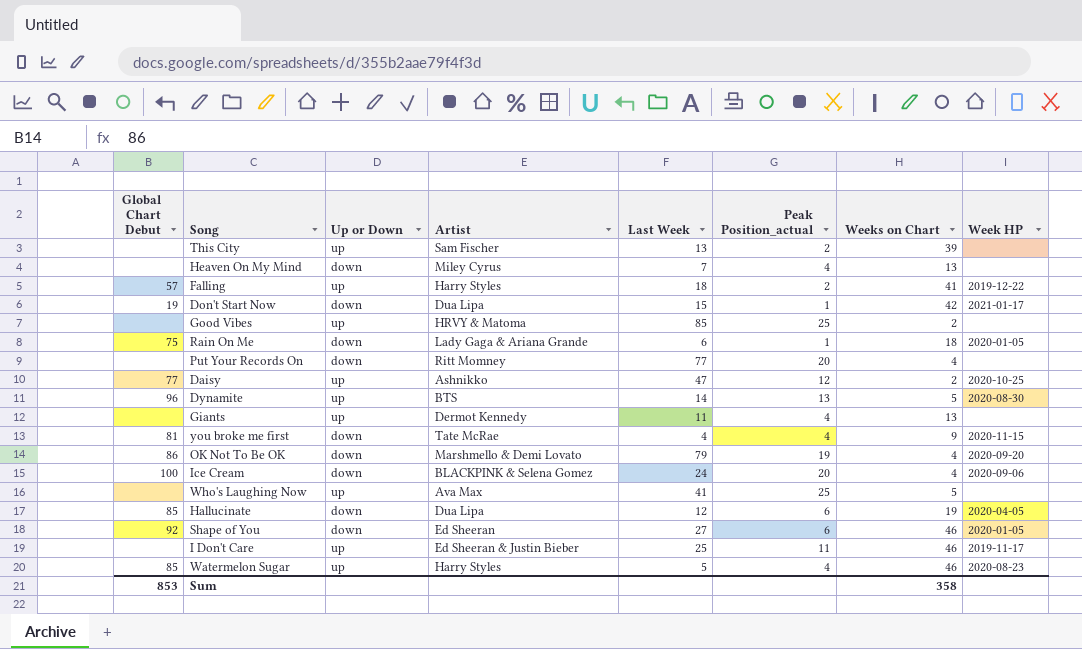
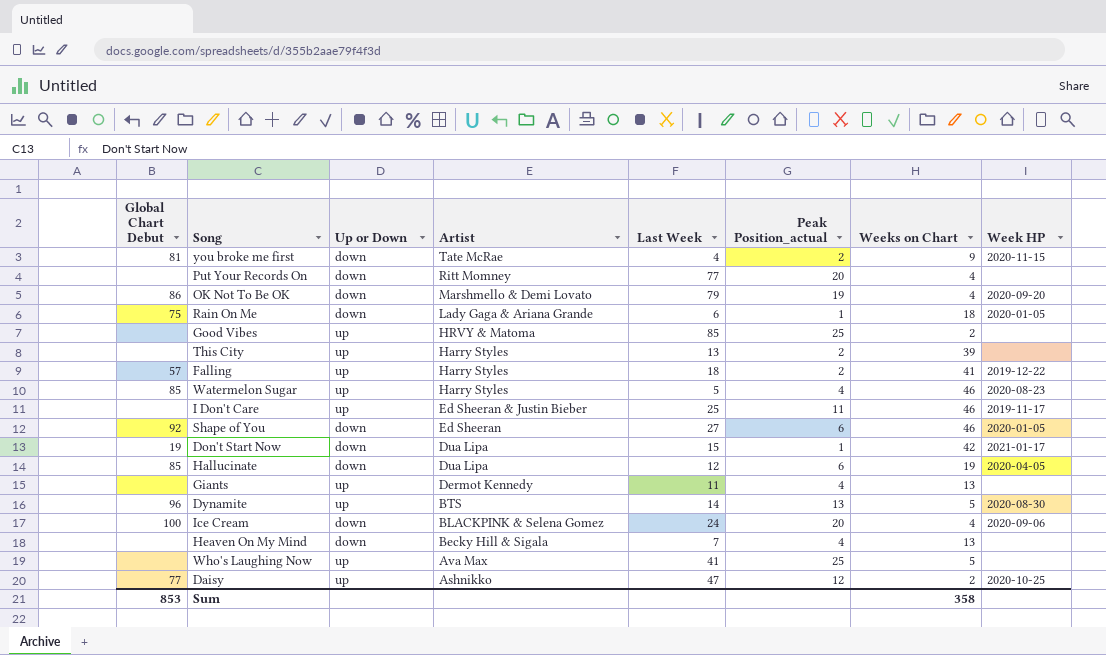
row order: none -> Artist descending
you broke me first | Peak Position_actual: 4 -> 2
This City | Artist: Sam Fischer -> Harry Styles
Heaven On My Mind | Artist: Miley Cyrus -> Becky Hill & Sigala

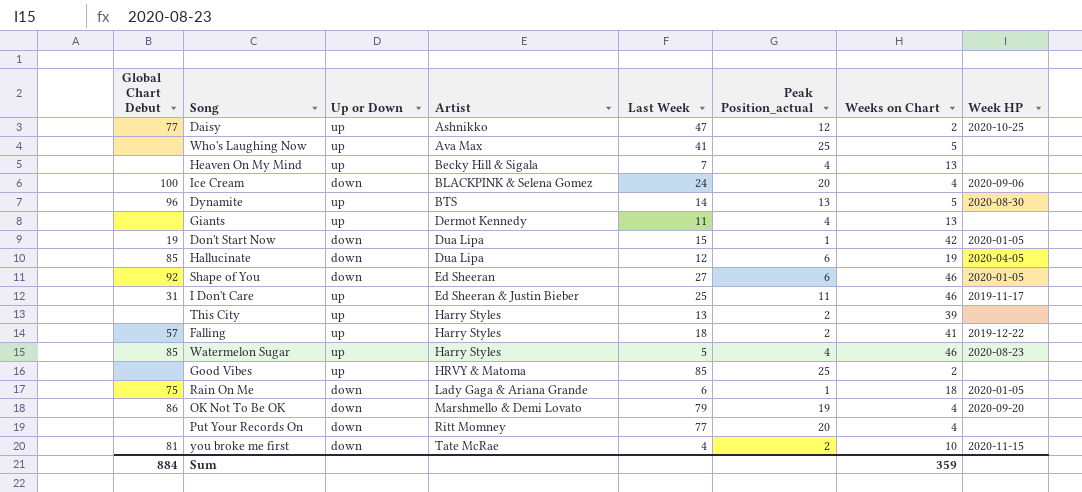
row order: Artist descending -> Artist ascending
Heaven On My Mind | Up or Down: down -> up
Don't Start Now | Week HP: 2021-01-17 -> 2020-01-05
I Don't Care | Global Chart Debut: none -> 31
you broke me first | Weeks on Chart: 9 -> 10
Sum | Global Chart Debut: 853 -> 884
Sum | Weeks on Chart: 358 -> 359

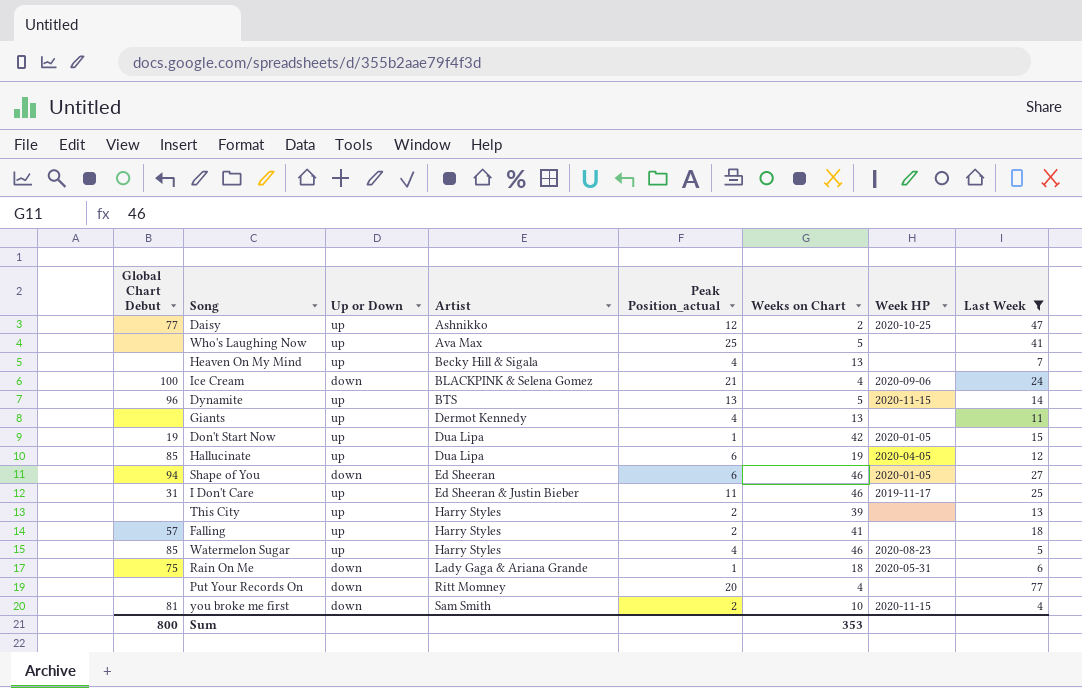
filter: none -> Last Week <= 77
column Last Week | position: 5 -> 8
Ice Cream | Peak Position_actual: 20 -> 21
Dynamite | Week HP: 2020-08-30 -> 2020-11-15
Don't Start Now | Up or Down: down -> up
Hallucinate | Up or Down: down -> up
Shape of You | Global Chart Debut: 92 -> 94
Falling | Week HP: 2019-12-22 -> none
Rain On Me | Week HP: 2020-01-05 -> 2020-05-31
you broke me first | Artist: Tate McRae -> Sam Smith
Sum | Global Chart Debut: 884 -> 800
Sum | Weeks on Chart: 359 -> 353

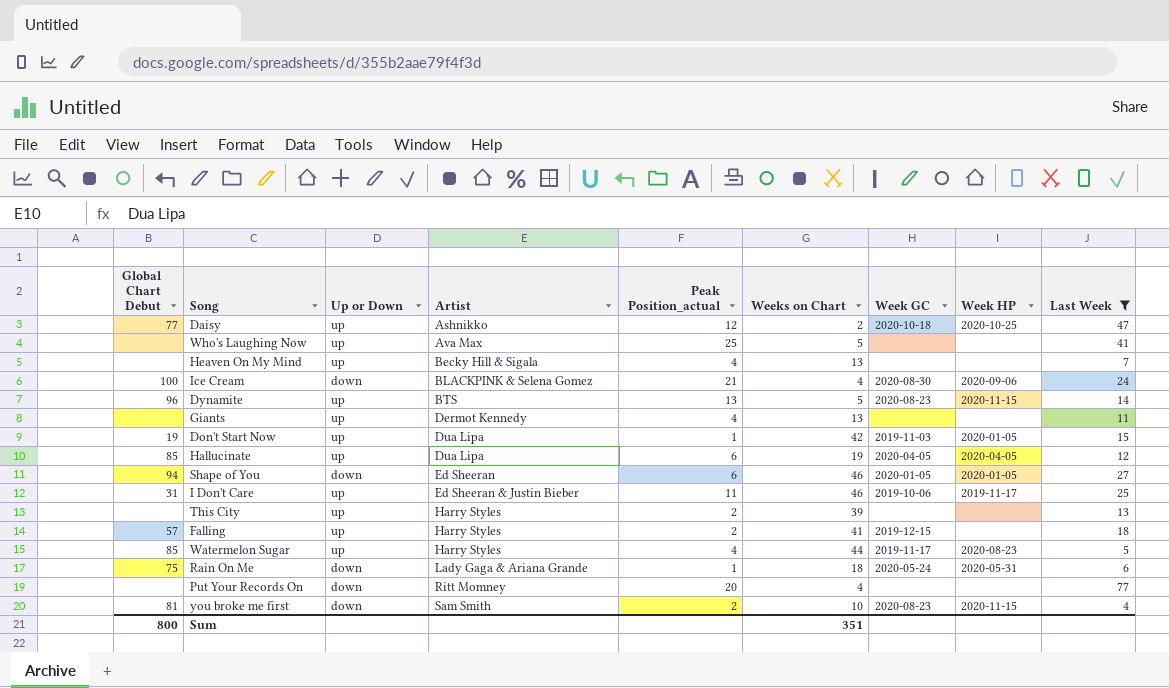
column Week GC | position: none -> 7
Watermelon Sugar | Weeks on Chart: 46 -> 44
Sum | Weeks on Chart: 353 -> 351

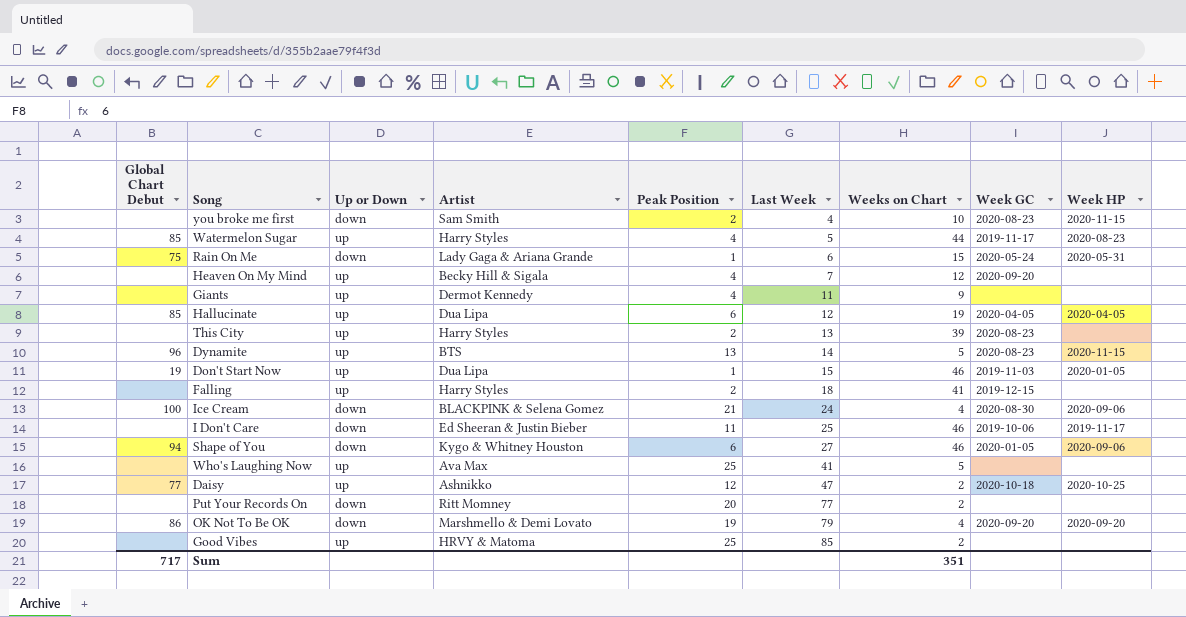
filter: Last Week <= 77 -> none
row order: Artist ascending -> Last Week ascending
column name: Peak Position_actual -> Peak Position
column Last Week | position: 9 -> 6
you broke me first | Global Chart Debut: 81 -> none
Rain On Me | Weeks on Chart: 18 -> 15
Heaven On My Mind | Weeks on Chart: 13 -> 12
Heaven On My Mind | Week GC: none -> 2020-09-20
Giants | Weeks on Chart: 13 -> 9
This City | Week GC: none -> 2020-08-23
Don't Start Now | Weeks on Chart: 42 -> 46
Falling | Global Chart Debut: 57 -> none
I Don't Care | Global Chart Debut: 31 -> none
I Don't Care | Up or Down: up -> down
Shape of You | Artist: Ed Sheeran -> Kygo & Whitney Houston
Shape of You | Week HP: 2020-01-05 -> 2020-09-06
Put Your Records On | Weeks on Chart: 4 -> 2
Sum | Global Chart Debut: 800 -> 717

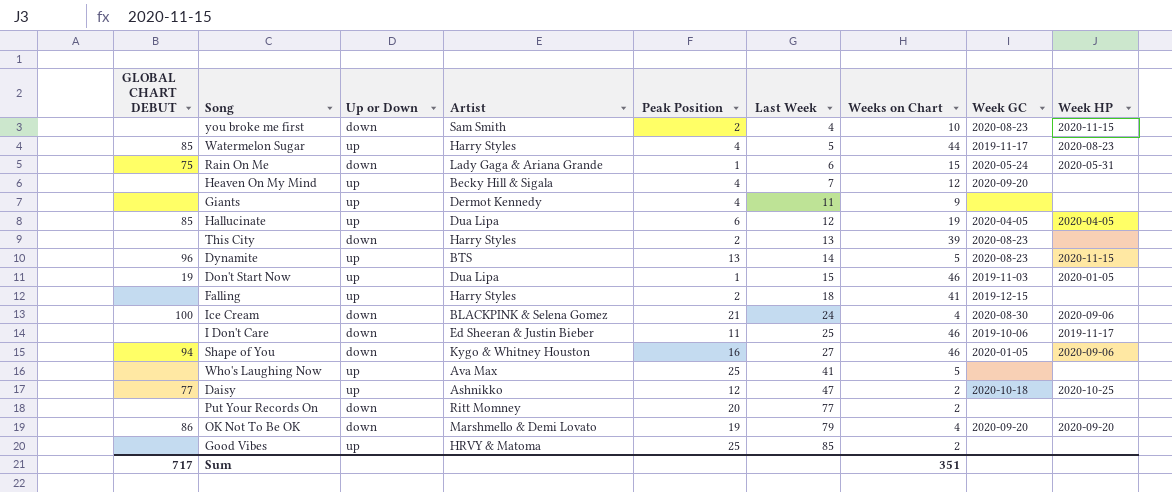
column name: Global Chart Debut -> GLOBAL CHART DEBUT
This City | Up or Down: up -> down
Shape of You | Peak Position: 6 -> 16

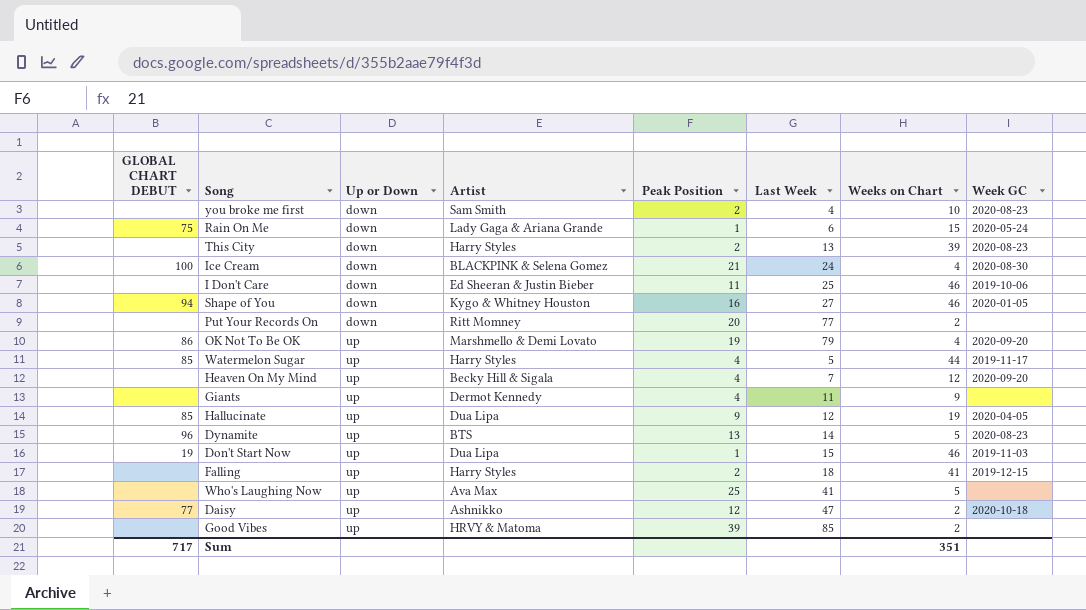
row order: Last Week ascending -> Up or Down ascending
column Week HP | position: 9 -> none
OK Not To Be OK | Up or Down: down -> up
Hallucinate | Peak Position: 6 -> 9
Good Vibes | Peak Position: 25 -> 39

